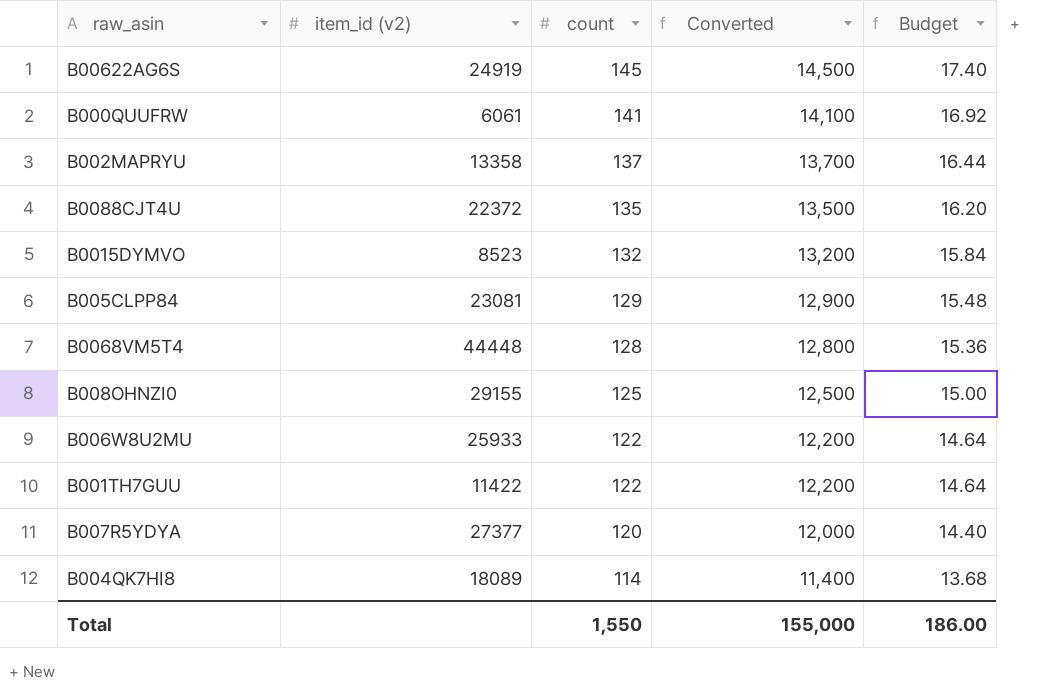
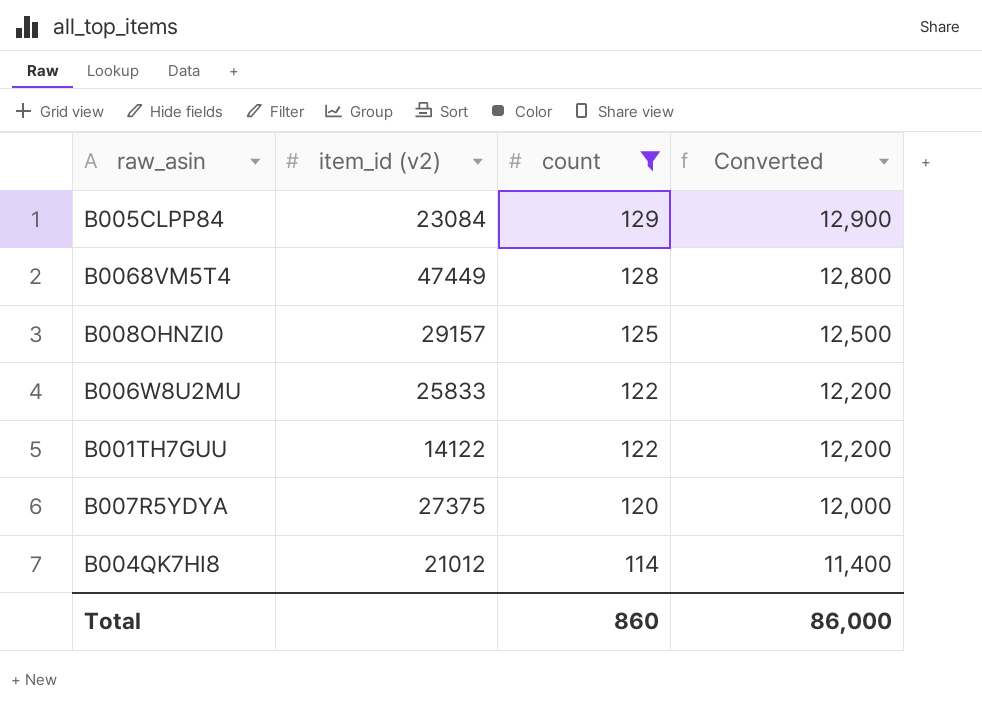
filter: none -> count <= 129
column Budget | formula: [count] * 0.12 -> none
B005CLPP84 | item_id (v2): 23081 -> 23084
B0068VM5T4 | item_id (v2): 44448 -> 47449
B008OHNZI0 | item_id (v2): 29155 -> 29157
B006W8U2MU | item_id (v2): 25933 -> 25833
B001TH7GUU | item_id (v2): 11422 -> 14122
B007R5YDYA | item_id (v2): 27377 -> 27375
B004QK7HI8 | item_id (v2): 18089 -> 21012
Total | count: 1,550 -> 860
Total | Converted: 155,000 -> 86,000

